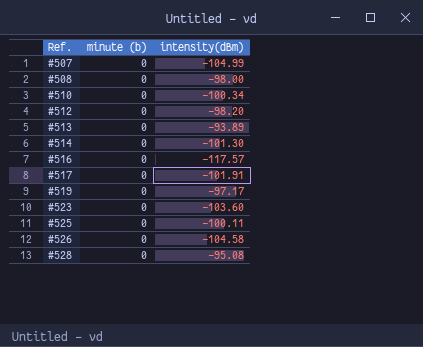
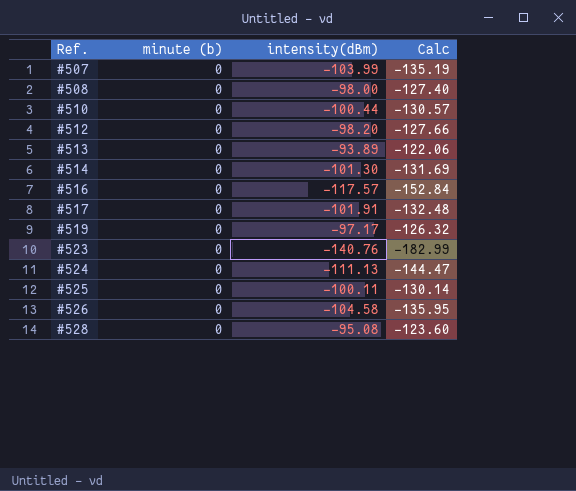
column Calc | formula: none -> [intensity(dBm)] * 1.3
#507 | intensity(dBm): -104.99 -> -103.99
#510 | intensity(dBm): -100.34 -> -100.44
#523 | intensity(dBm): -103.60 -> -140.76
row #524: none -> 0 | -111.13 | -144.47

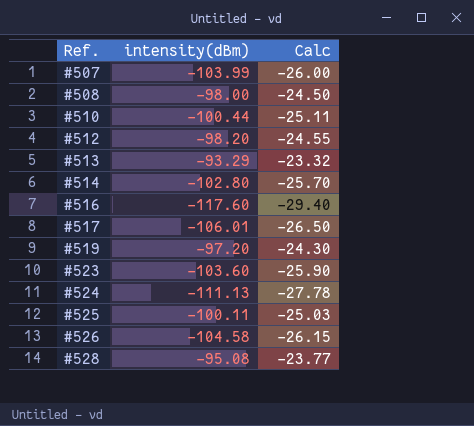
column minute (b) | position: 2 -> none
column Calc | formula: [intensity(dBm)] * 1.3 -> [intensity(dBm)] * 0.25
#513 | intensity(dBm): -93.89 -> -93.29
#514 | intensity(dBm): -101.30 -> -102.80
#516 | intensity(dBm): -117.57 -> -117.60
#517 | intensity(dBm): -101.91 -> -106.01
#519 | intensity(dBm): -97.17 -> -97.20
#523 | intensity(dBm): -140.76 -> -103.60

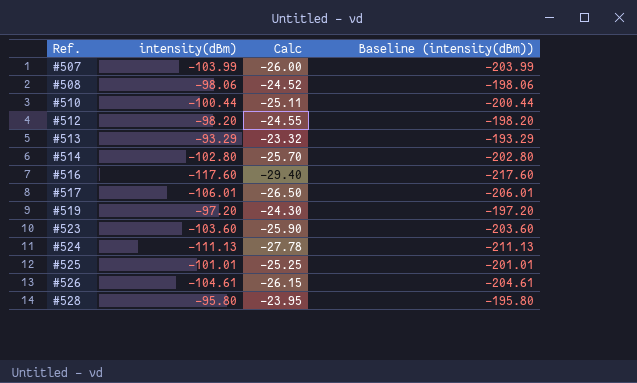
column Baseline (intensity(dBm)) | formula: none -> [intensity(dBm)] - 100
#508 | intensity(dBm): -98.00 -> -98.06
#508 | Calc: -24.50 -> -24.52
#525 | intensity(dBm): -100.11 -> -101.01
#525 | Calc: -25.03 -> -25.25
#526 | intensity(dBm): -104.58 -> -104.61
#528 | intensity(dBm): -95.08 -> -95.80
#528 | Calc: -23.77 -> -23.95

